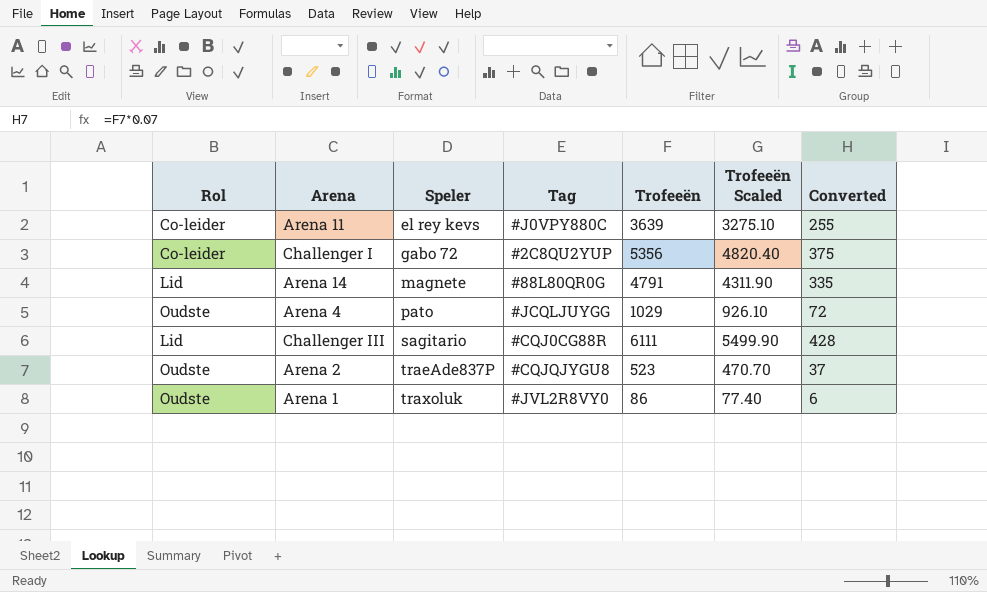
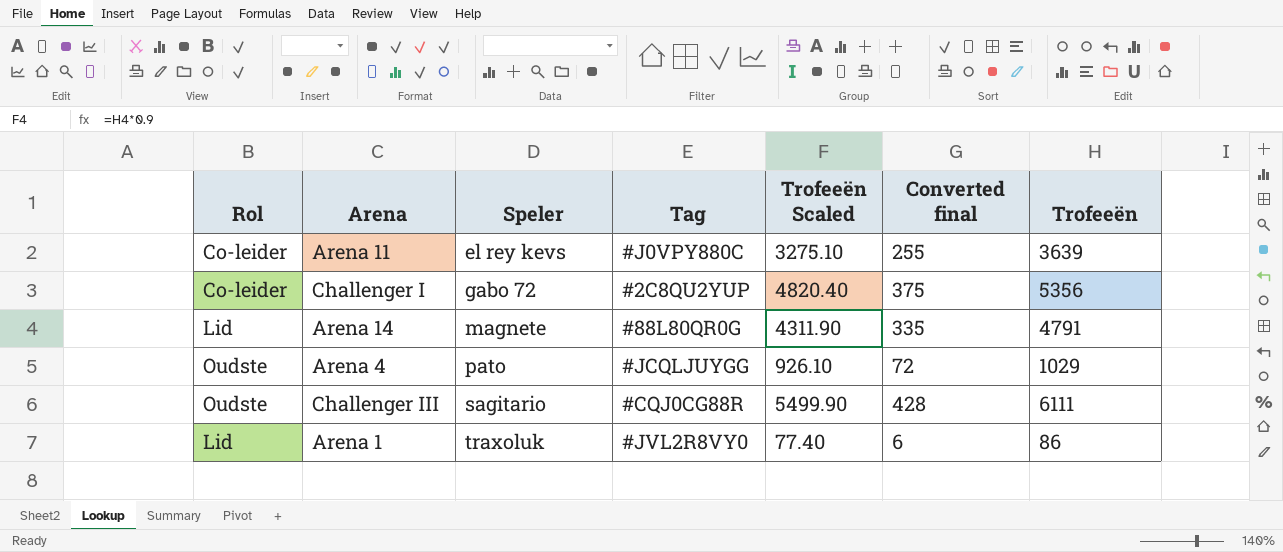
column name: Converted -> Converted final
column Trofeeën | position: 5 -> 7
row Arena 2: Oudste | traeAde837P | #CQJQJYGU8 | 523 | 470.70 | 37 -> none
Challenger III | Rol: Lid -> Oudste
Arena 1 | Rol: Oudste -> Lid

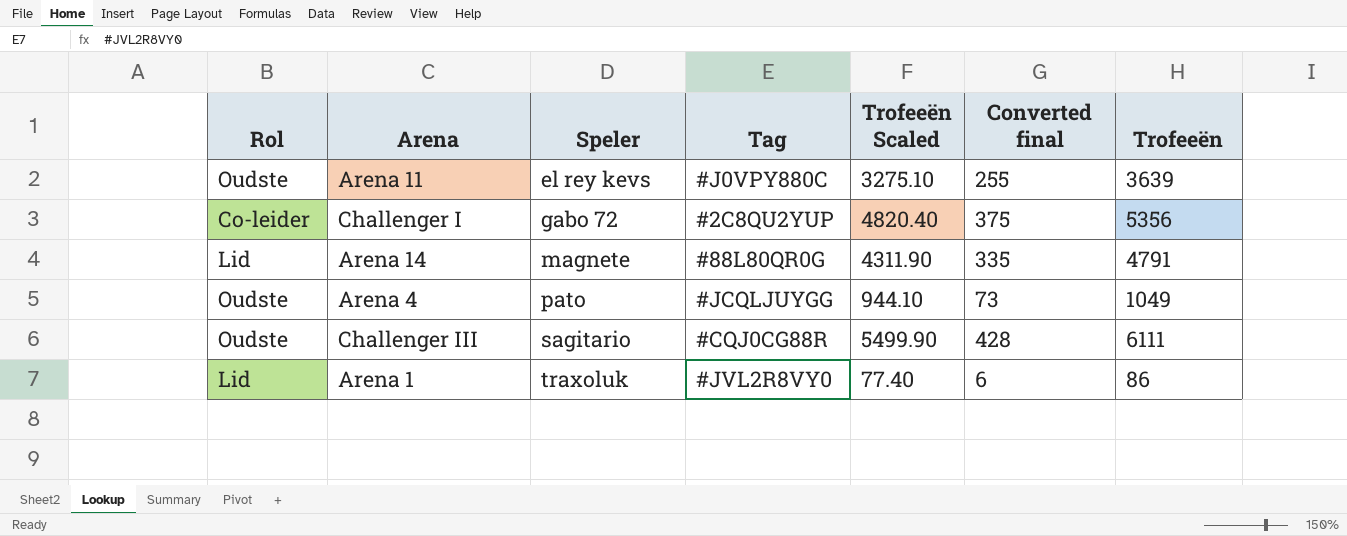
Arena 11 | Rol: Co-leider -> Oudste
Arena 4 | Trofeeën Scaled: 926.10 -> 944.10
Arena 4 | Converted final: 72 -> 73
Arena 4 | Trofeeën: 1029 -> 1049

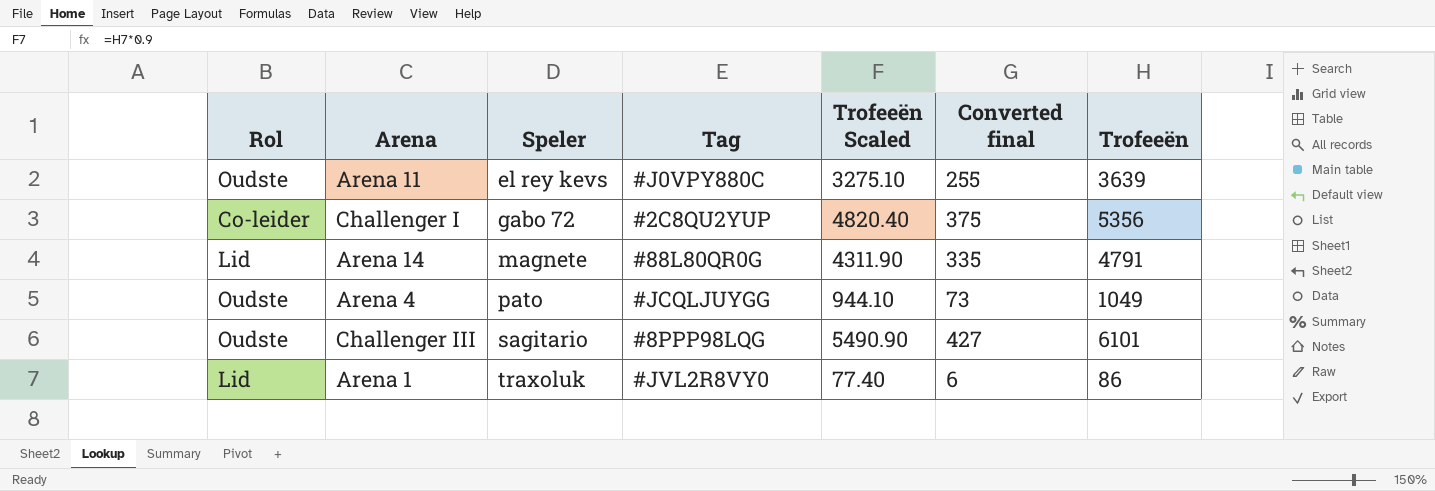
Challenger III | Tag: #CQJ0CG88R -> #8PPP98LQG
Challenger III | Trofeeën Scaled: 5499.90 -> 5490.90
Challenger III | Converted final: 428 -> 427
Challenger III | Trofeeën: 6111 -> 6101

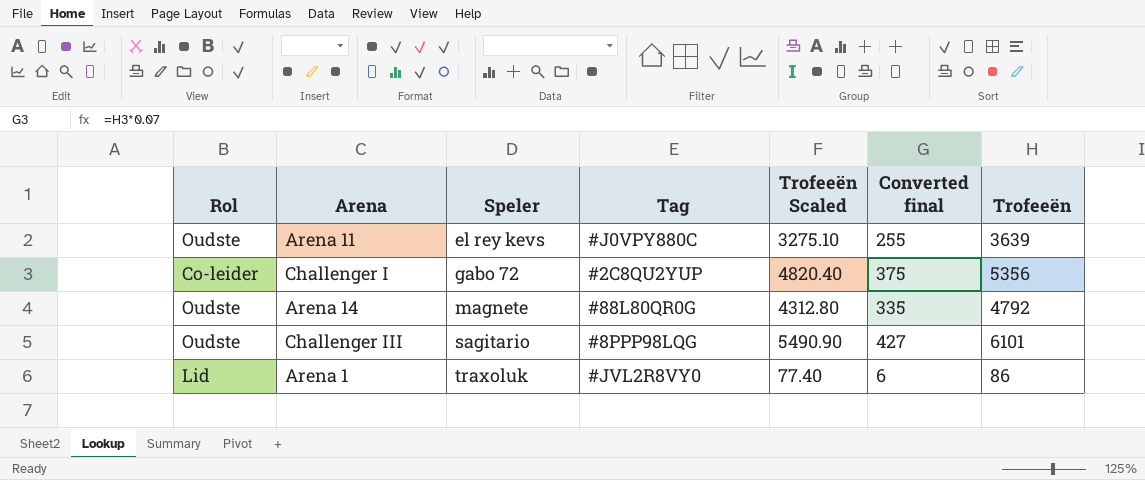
row Arena 4: Oudste | pato | #JCQLJUYGG | 944.10 | 73 | 1049 -> none
Arena 14 | Rol: Lid -> Oudste
Arena 14 | Trofeeën Scaled: 4311.90 -> 4312.80
Arena 14 | Trofeeën: 4791 -> 4792

